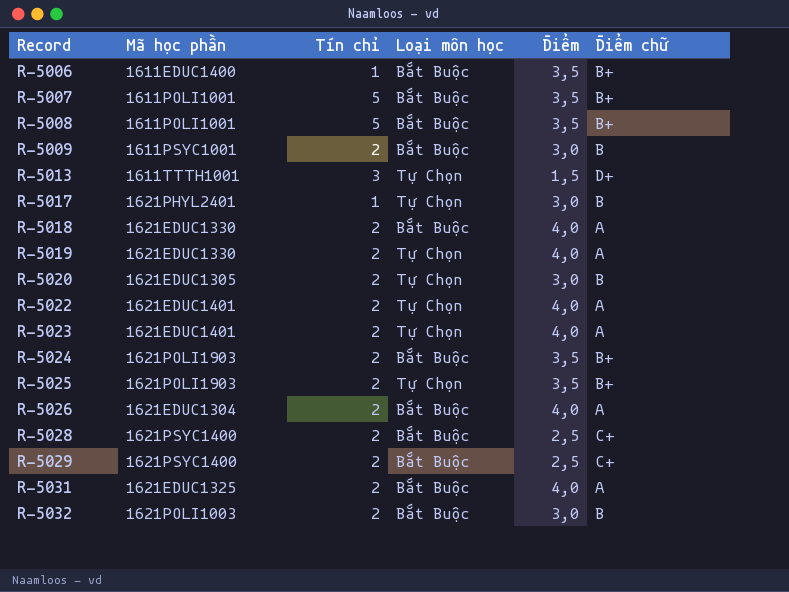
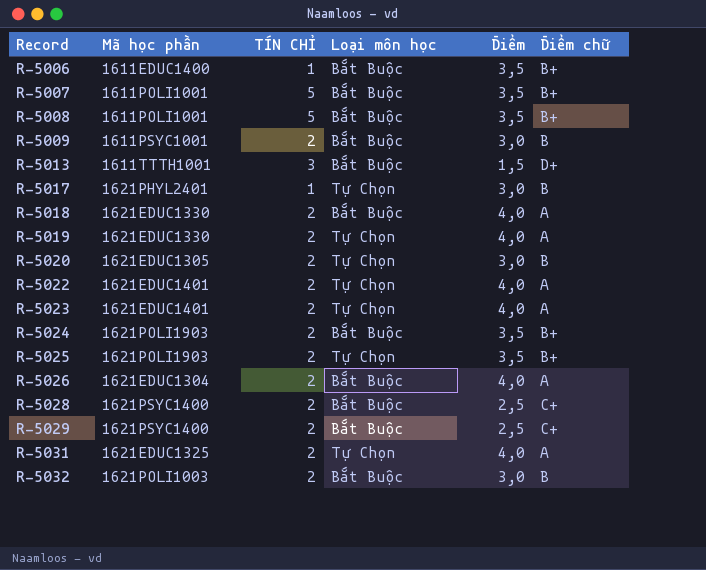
column name: Tín chỉ -> TÍN CHỈ
R-5013 | Loại môn học: Tự Chọn -> Bắt Buộc
R-5031 | Loại môn học: Bắt Buộc -> Tự Chọn

